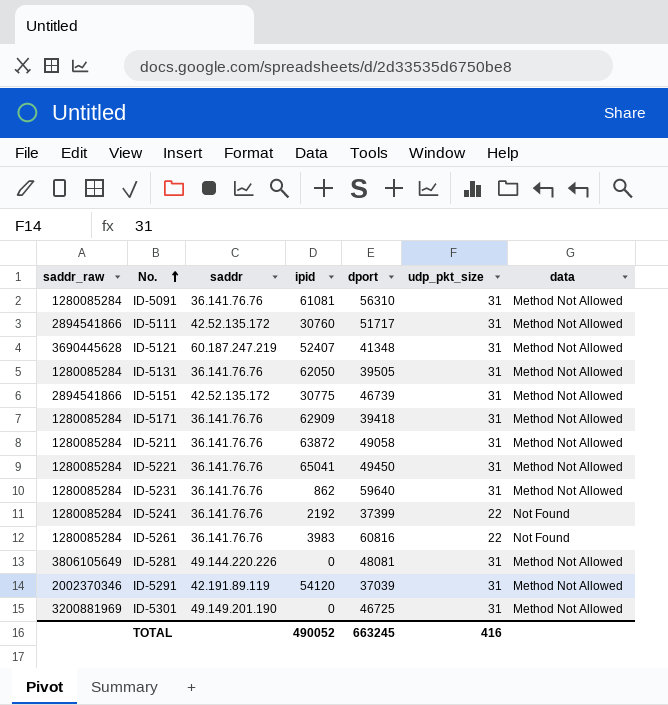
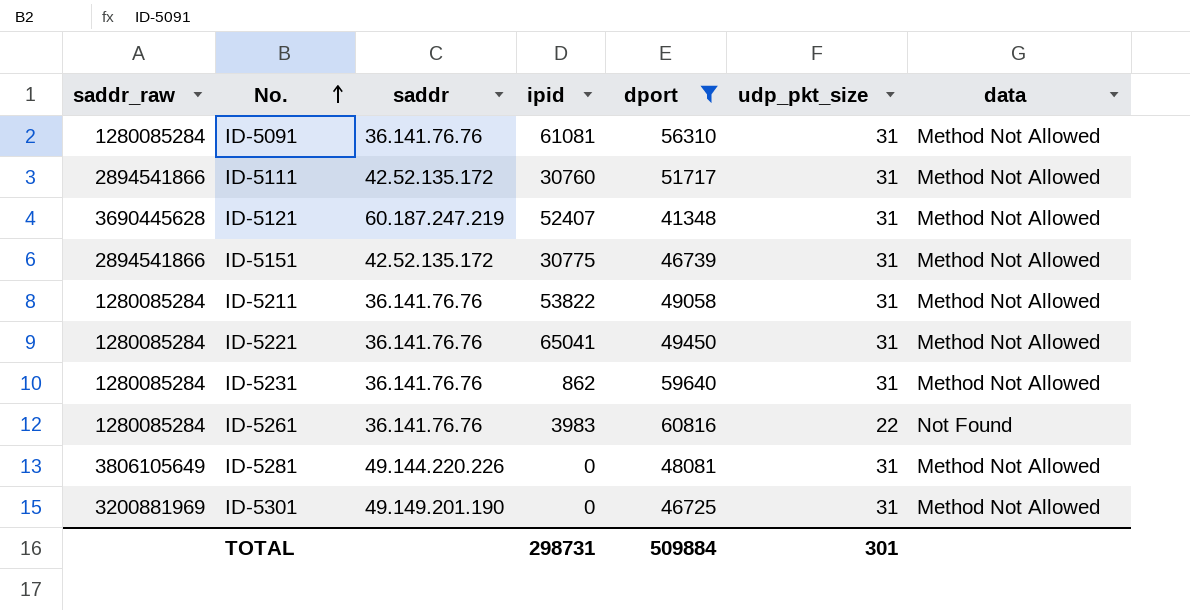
filter: none -> dport >= 41348
ID-5211 | ipid: 63872 -> 53822
TOTAL | ipid: 490052 -> 298731
TOTAL | dport: 663245 -> 509884
TOTAL | udp_pkt_size: 416 -> 301

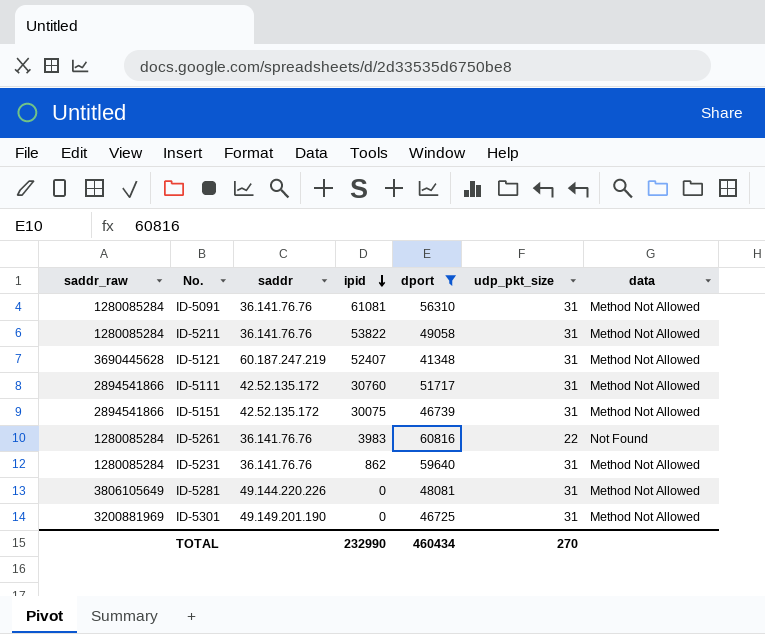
row order: No. ascending -> ipid descending
row ID-5221: 1280085284 | 36.141.76.76 | 65041 | 49450 | 31 | Method Not Allowed -> none
ID-5151 | ipid: 30775 -> 30075
TOTAL | ipid: 298731 -> 232990
TOTAL | dport: 509884 -> 460434
TOTAL | udp_pkt_size: 301 -> 270

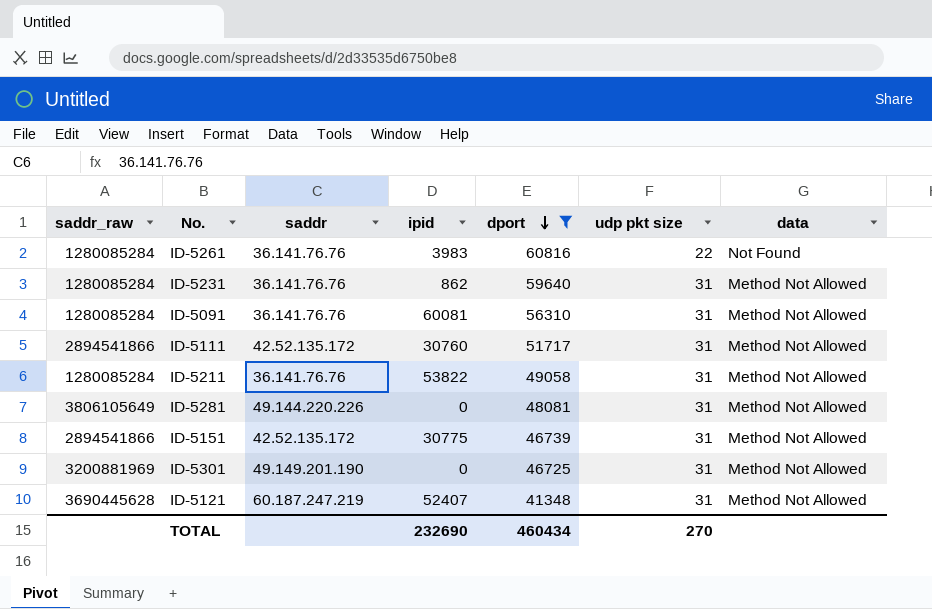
row order: ipid descending -> dport descending
column name: udp_pkt_size -> udp pkt size
ID-5091 | ipid: 61081 -> 60081
ID-5151 | ipid: 30075 -> 30775
TOTAL | ipid: 232990 -> 232690

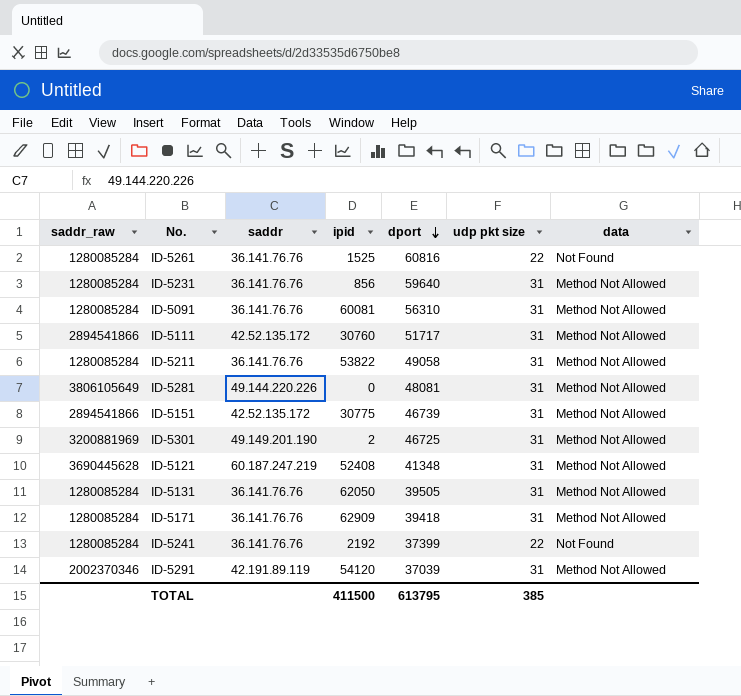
filter: dport >= 41348 -> none
ID-5261 | ipid: 3983 -> 1525
ID-5231 | ipid: 862 -> 856
ID-5301 | ipid: 0 -> 2
ID-5121 | ipid: 52407 -> 52408
TOTAL | ipid: 232690 -> 411500
TOTAL | dport: 460434 -> 613795
TOTAL | udp pkt size: 270 -> 385

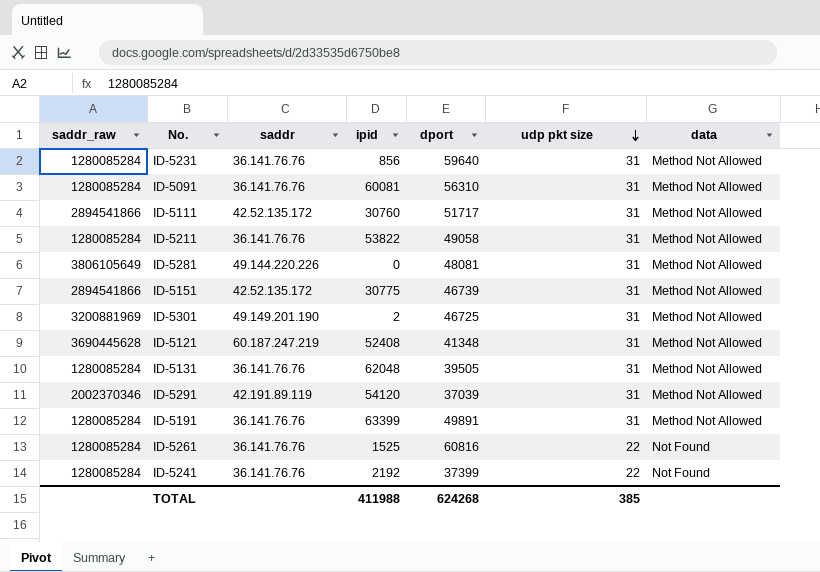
row order: dport descending -> udp pkt size descending
row ID-5171: 1280085284 | 36.141.76.76 | 62909 | 39418 | 31 | Method Not Allowed -> none
ID-5131 | ipid: 62050 -> 62048
row ID-5191: none -> 1280085284 | 36.141.76.76 | 63399 | 49891 | 31 | Method Not Allowed
TOTAL | ipid: 411500 -> 411988
TOTAL | dport: 613795 -> 624268

